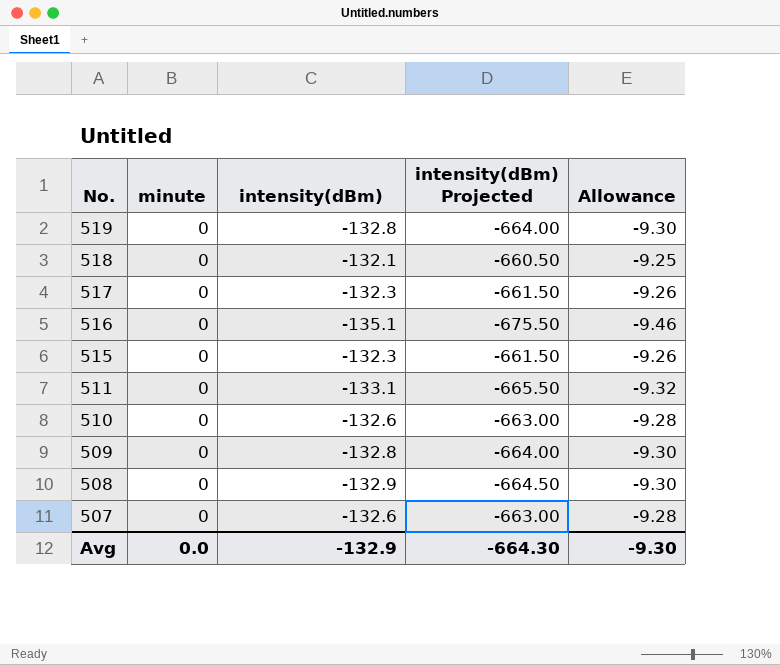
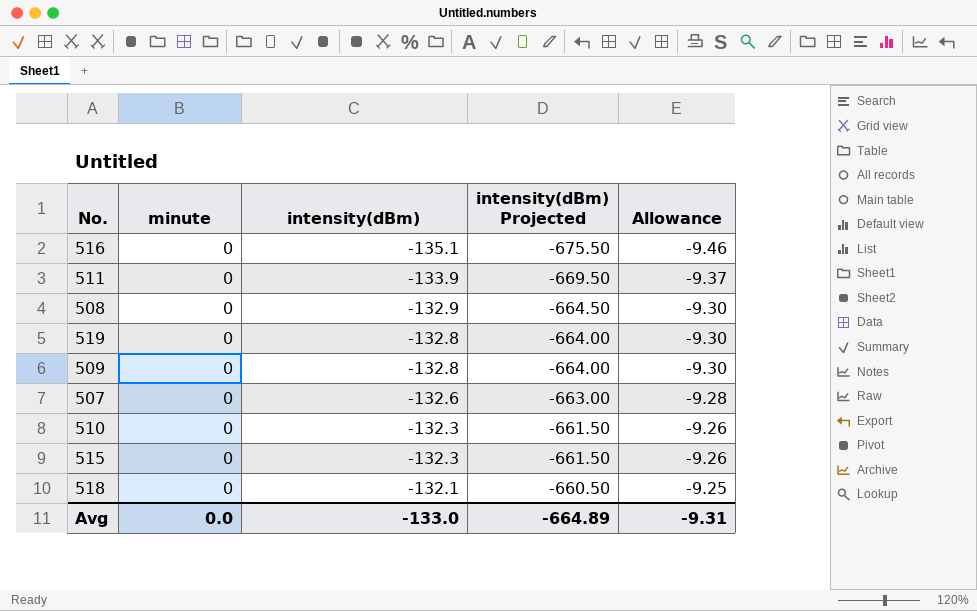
row order: No. descending -> intensity(dBm) ascending
row 517: 0 | -132.3 | -661.50 | -9.26 -> none
511 | intensity(dBm): -133.1 -> -133.9
511 | intensity(dBm) Projected: -665.50 -> -669.50
511 | Allowance: -9.32 -> -9.37
510 | intensity(dBm): -132.6 -> -132.3
510 | intensity(dBm) Projected: -663.00 -> -661.50
510 | Allowance: -9.28 -> -9.26
Avg | intensity(dBm): -132.9 -> -133.0
Avg | intensity(dBm) Projected: -664.30 -> -664.89
Avg | Allowance: -9.30 -> -9.31

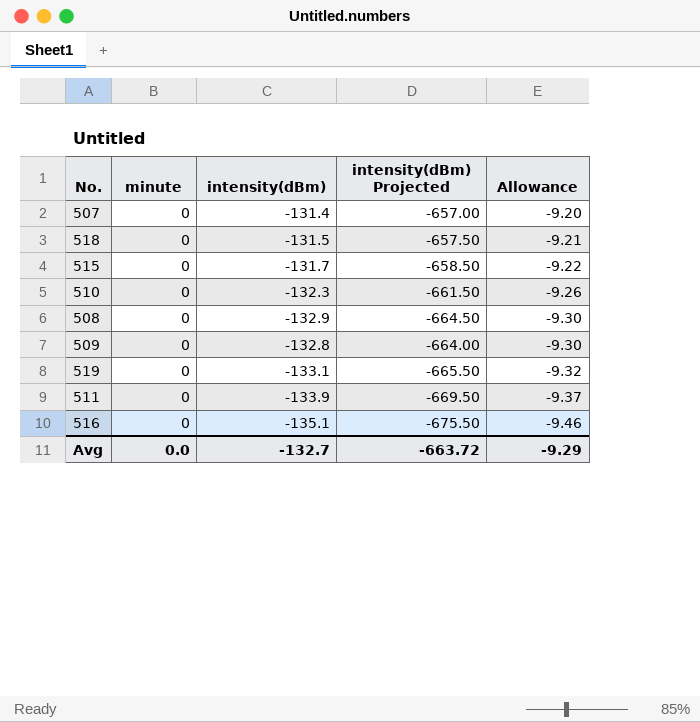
row order: intensity(dBm) ascending -> Allowance descending
507 | intensity(dBm): -132.6 -> -131.4
507 | intensity(dBm) Projected: -663.00 -> -657.00
507 | Allowance: -9.28 -> -9.20
518 | intensity(dBm): -132.1 -> -131.5
518 | intensity(dBm) Projected: -660.50 -> -657.50
518 | Allowance: -9.25 -> -9.21
515 | intensity(dBm): -132.3 -> -131.7
515 | intensity(dBm) Projected: -661.50 -> -658.50
515 | Allowance: -9.26 -> -9.22
519 | intensity(dBm): -132.8 -> -133.1
519 | intensity(dBm) Projected: -664.00 -> -665.50
519 | Allowance: -9.30 -> -9.32
Avg | intensity(dBm): -133.0 -> -132.7
Avg | intensity(dBm) Projected: -664.89 -> -663.72
Avg | Allowance: -9.31 -> -9.29

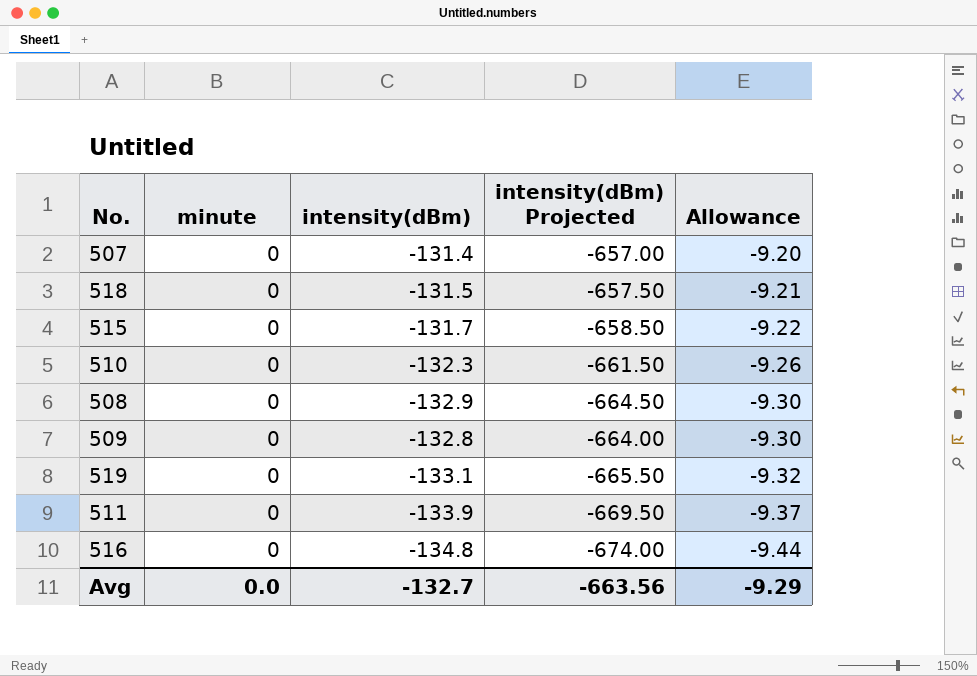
516 | intensity(dBm): -135.1 -> -134.8
516 | intensity(dBm) Projected: -675.50 -> -674.00
516 | Allowance: -9.46 -> -9.44
Avg | intensity(dBm) Projected: -663.72 -> -663.56

